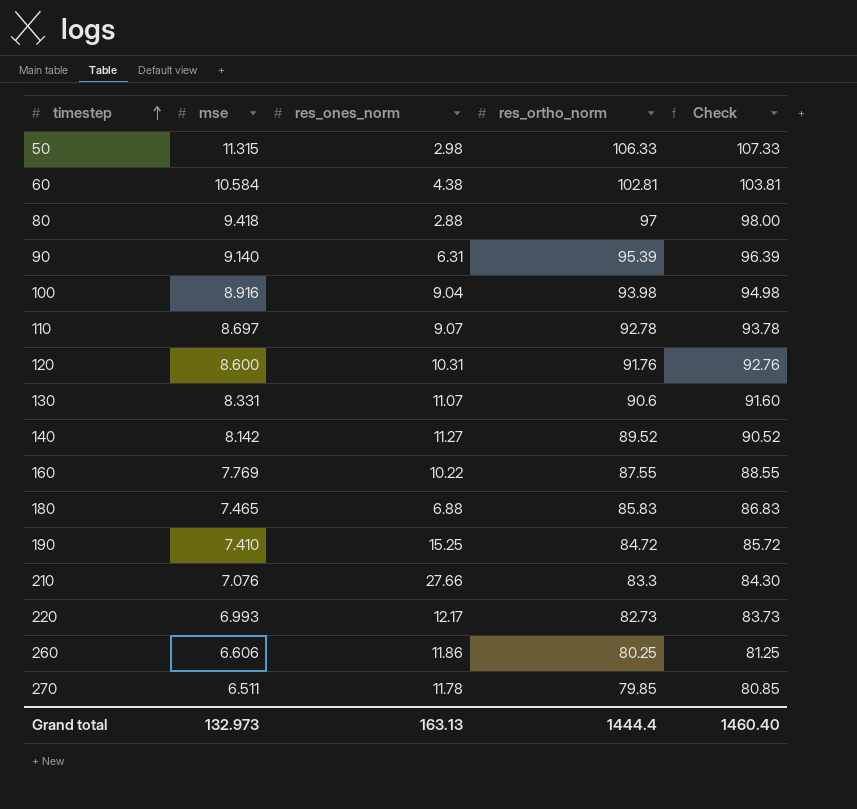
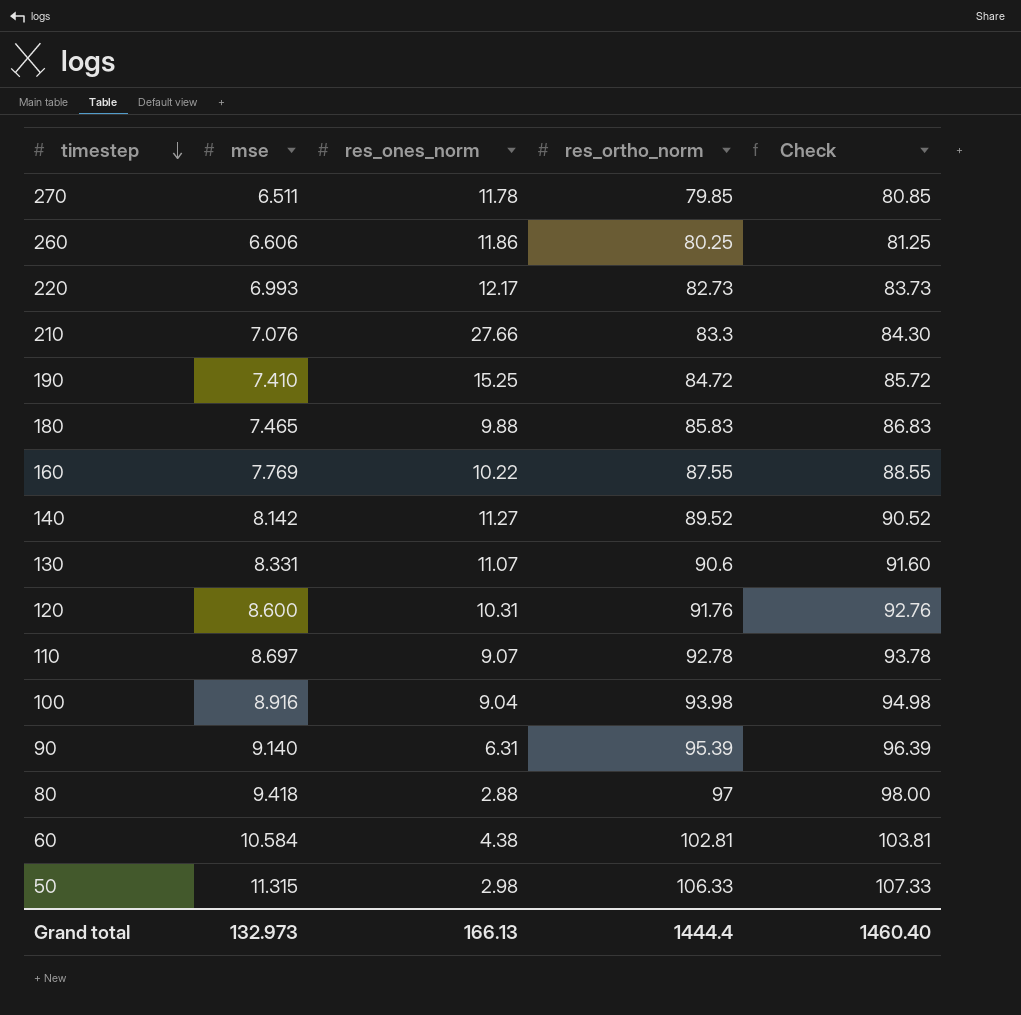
row order: timestep ascending -> timestep descending
180 | res_ones_norm: 6.88 -> 9.88
Grand total | res_ones_norm: 163.13 -> 166.13

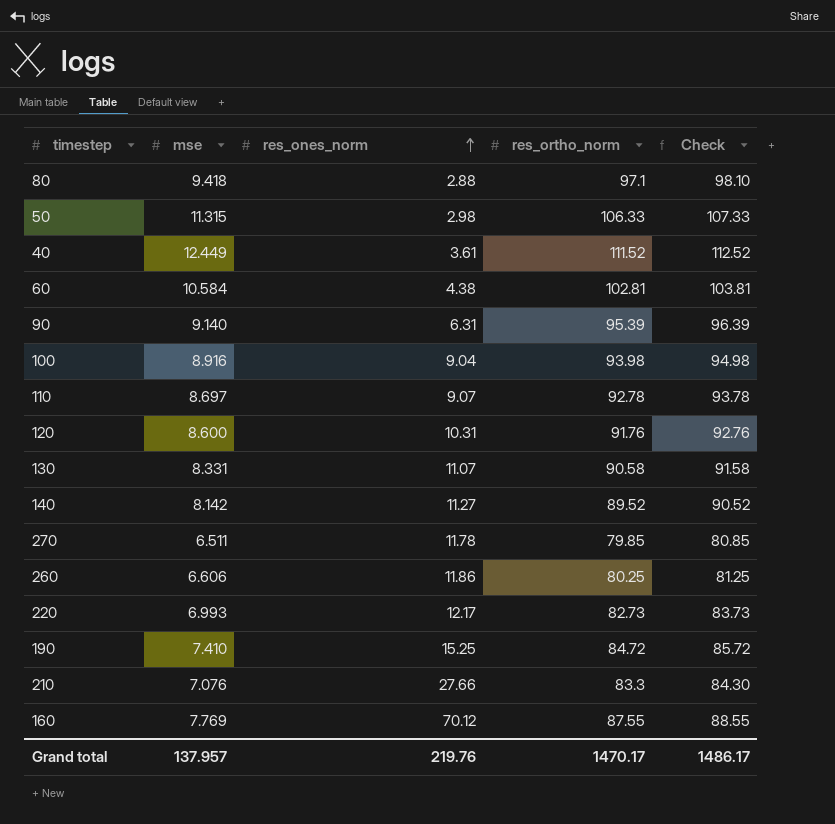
row order: timestep descending -> res_ones_norm ascending
row 180: 7.465 | 9.88 | 85.83 | 86.83 -> none
80 | res_ortho_norm: 97 -> 97.1
80 | Check: 98.00 -> 98.10
row 40: none -> 12.449 | 3.61 | 111.52 | 112.52
130 | res_ortho_norm: 90.6 -> 90.58
130 | Check: 91.60 -> 91.58
160 | res_ones_norm: 10.22 -> 70.12
Grand total | mse: 132.973 -> 137.957
Grand total | res_ones_norm: 166.13 -> 219.76
Grand total | res_ortho_norm: 1444.4 -> 1470.17
Grand total | Check: 1460.40 -> 1486.17

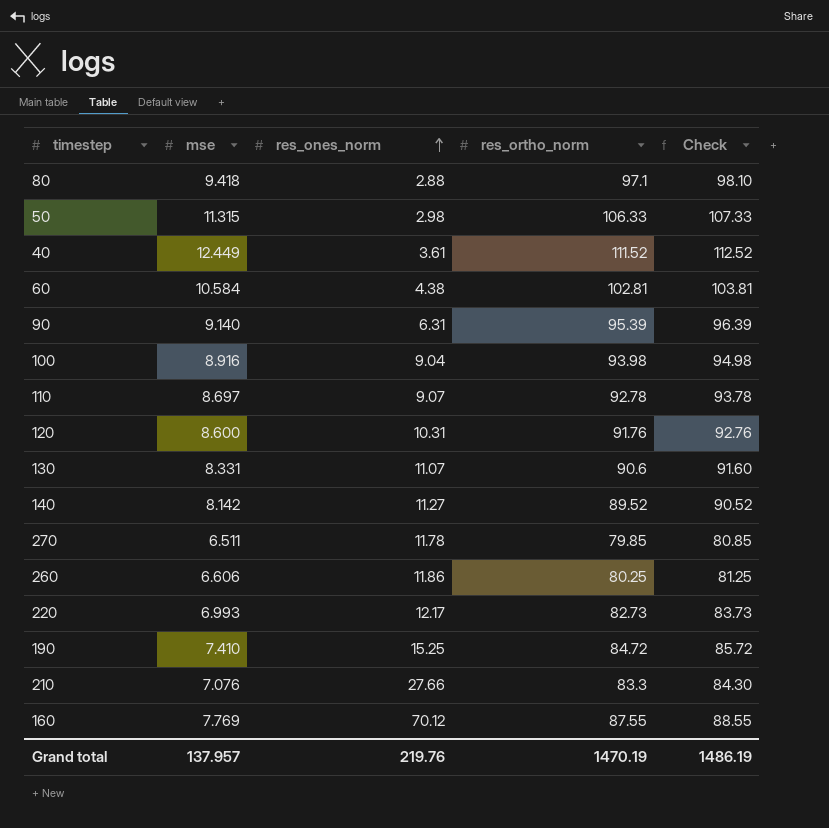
130 | res_ortho_norm: 90.58 -> 90.6
130 | Check: 91.58 -> 91.60
Grand total | res_ortho_norm: 1470.17 -> 1470.19
Grand total | Check: 1486.17 -> 1486.19

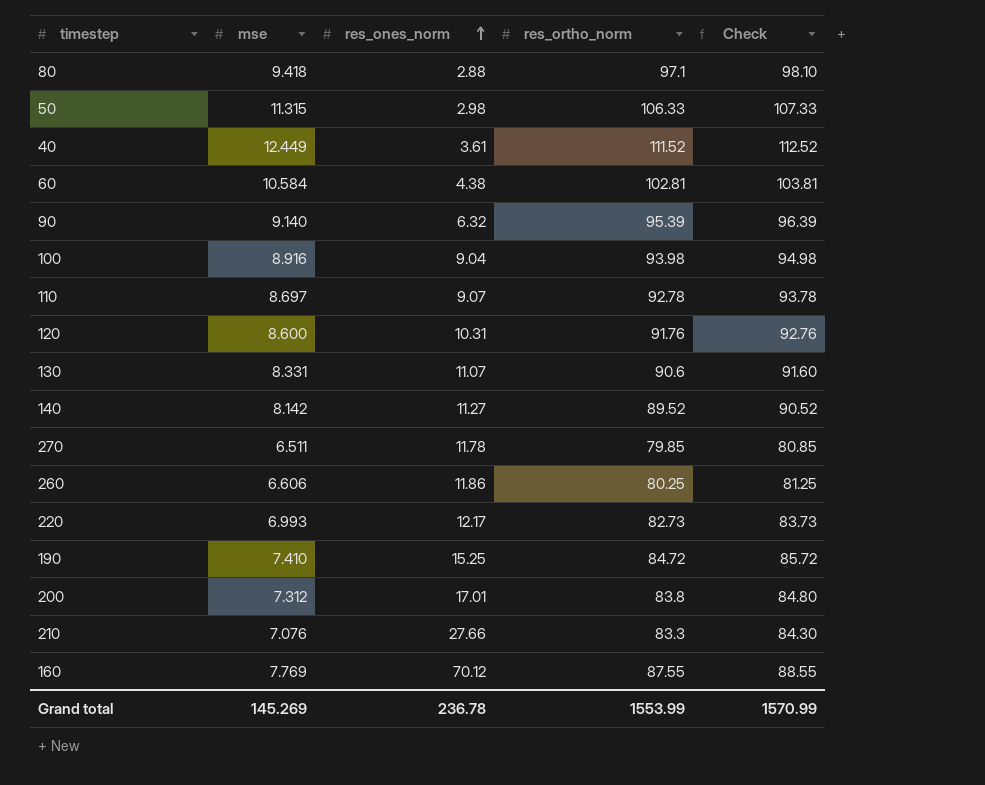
90 | res_ones_norm: 6.31 -> 6.32
row 200: none -> 7.312 | 17.01 | 83.8 | 84.80
Grand total | mse: 137.957 -> 145.269
Grand total | res_ones_norm: 219.76 -> 236.78
Grand total | res_ortho_norm: 1470.19 -> 1553.99
Grand total | Check: 1486.19 -> 1570.99

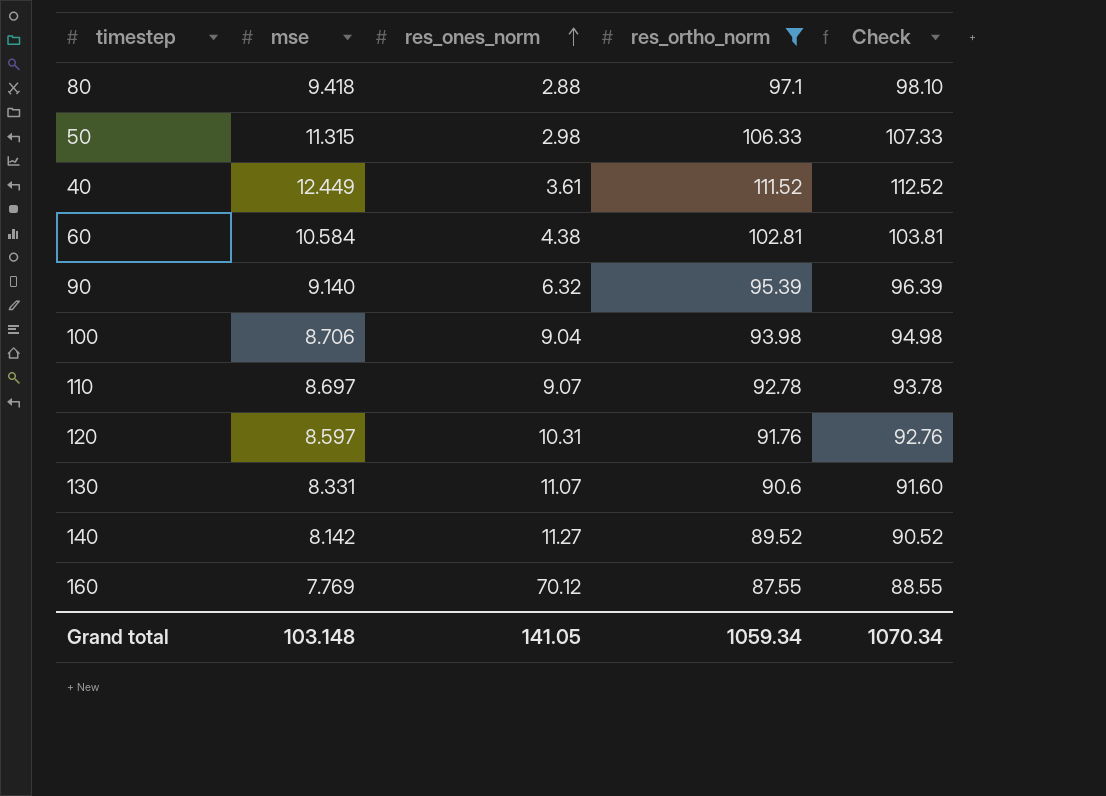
filter: none -> res_ortho_norm >= 87.55
100 | mse: 8.916 -> 8.706
120 | mse: 8.600 -> 8.597
Grand total | mse: 145.269 -> 103.148
Grand total | res_ones_norm: 236.78 -> 141.05
Grand total | res_ortho_norm: 1553.99 -> 1059.34
Grand total | Check: 1570.99 -> 1070.34

